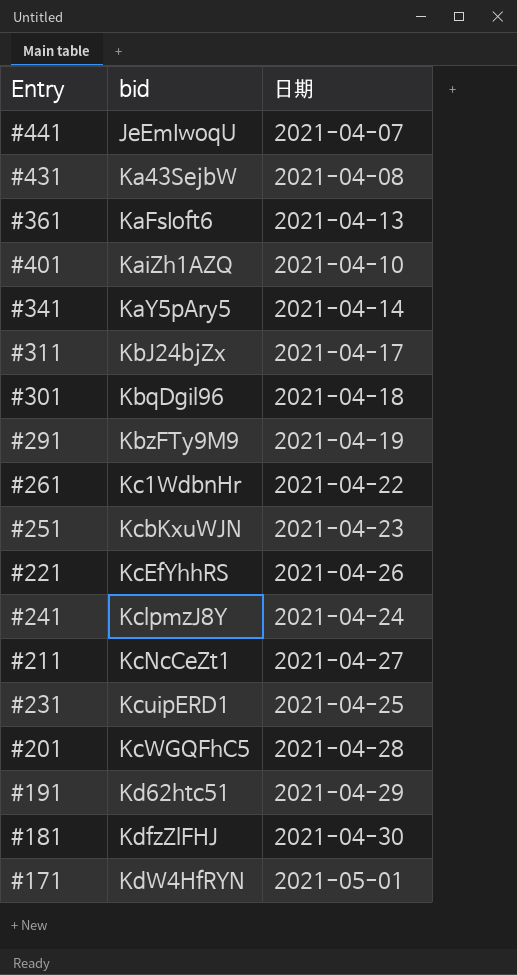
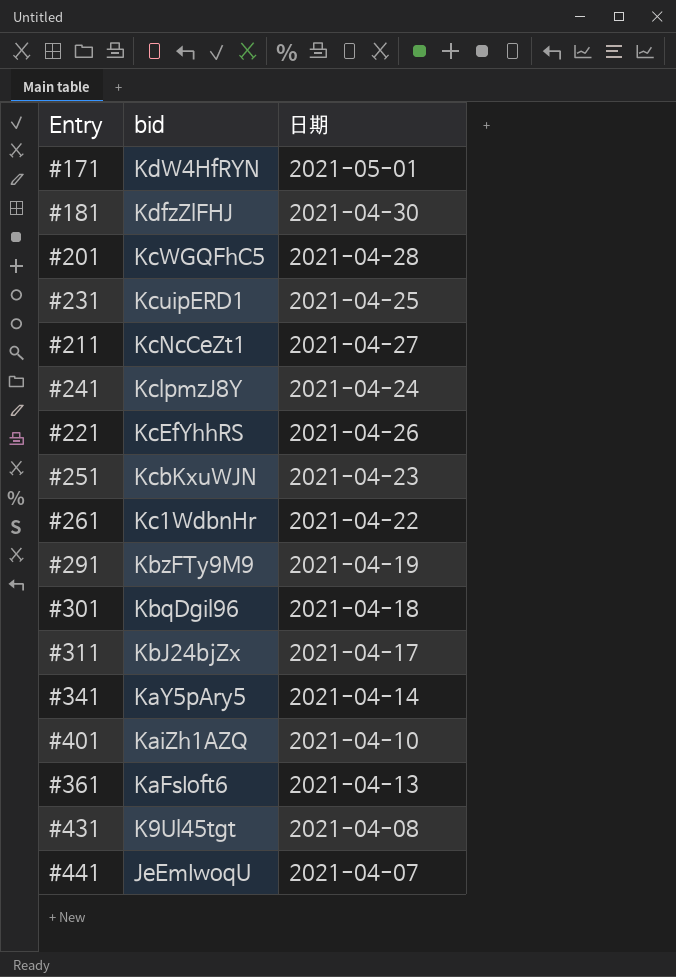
row order: bid ascending -> bid descending
row #191: Kd62htc51 | 2021-04-29 -> none
#431 | bid: Ka43SejbW -> K9Ul45tgt

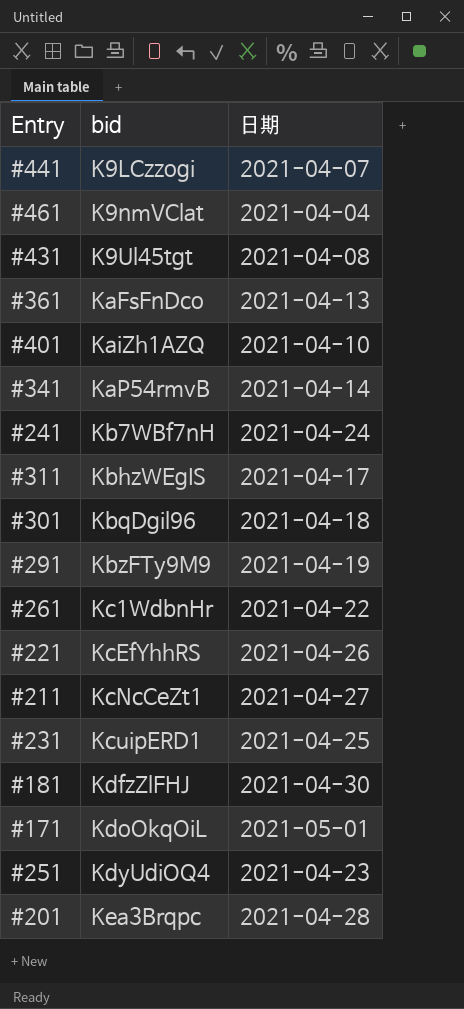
row order: bid descending -> bid ascending
#441 | bid: JeEmIwoqU -> K9LCzzogi
row #461: none -> K9nmVClat | 2021-04-04
#361 | bid: KaFsIoft6 -> KaFsFnDco
#341 | bid: KaY5pAry5 -> KaP54rmvB
#241 | bid: KclpmzJ8Y -> Kb7WBf7nH
#311 | bid: KbJ24bjZx -> KbhzWEgIS
#171 | bid: KdW4HfRYN -> KdoOkqOiL
#251 | bid: KcbKxuWJN -> KdyUdiOQ4
#201 | bid: KcWGQFhC5 -> Kea3Brqpc

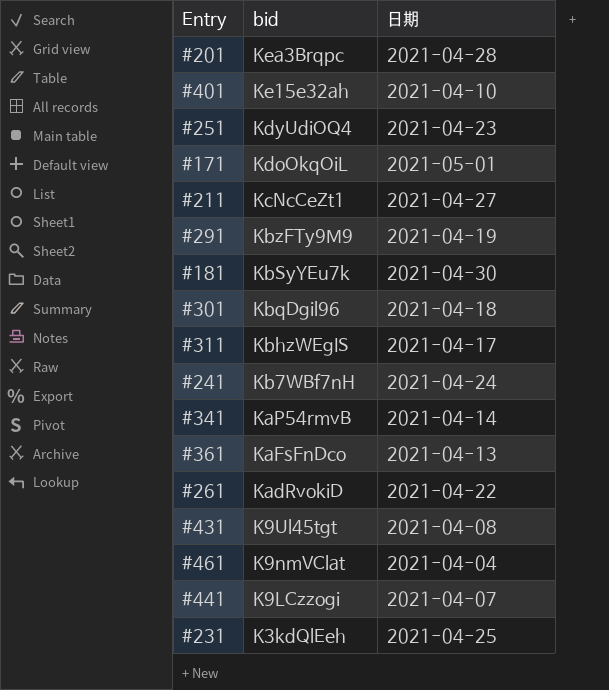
row order: bid ascending -> bid descending
row #221: KcEfYhhRS | 2021-04-26 -> none
#401 | bid: KaiZh1AZQ -> Ke15e32ah
#181 | bid: KdfzZlFHJ -> KbSyYEu7k
#261 | bid: Kc1WdbnHr -> KadRvokiD
#231 | bid: KcuipERD1 -> K3kdQlEeh

